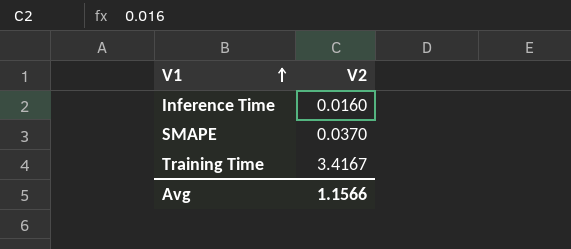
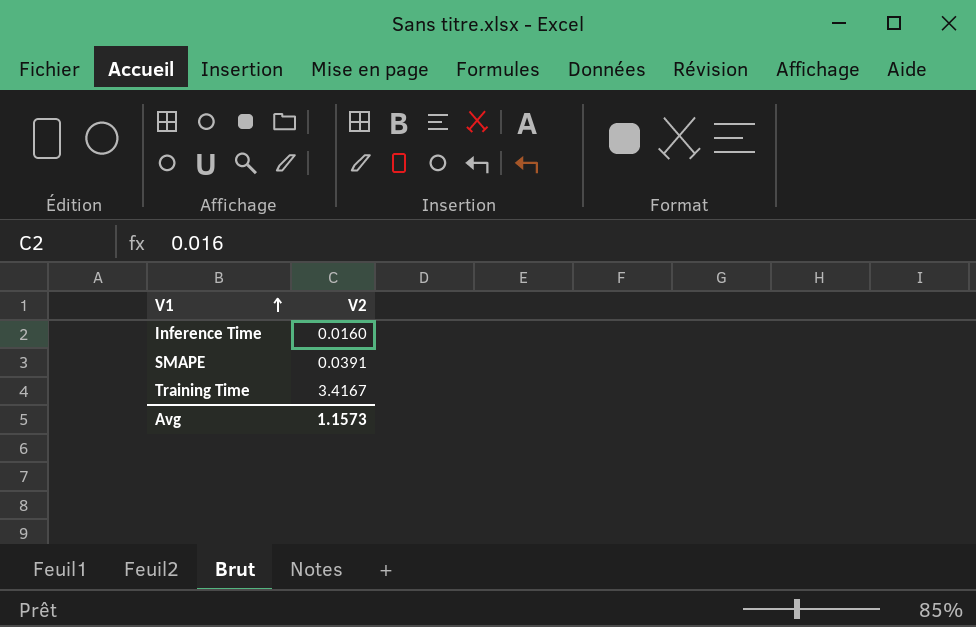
SMAPE | V2: 0.0370 -> 0.0391
Avg | V2: 1.1566 -> 1.1573

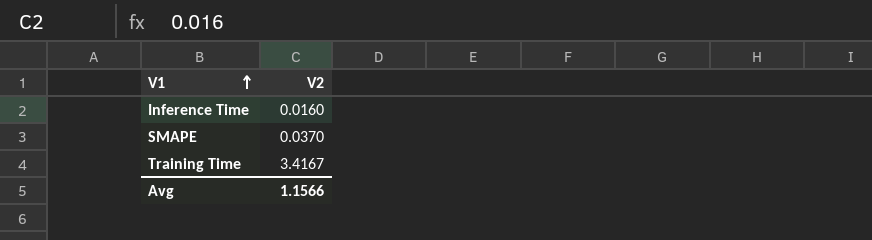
SMAPE | V2: 0.0391 -> 0.0370
Avg | V2: 1.1573 -> 1.1566

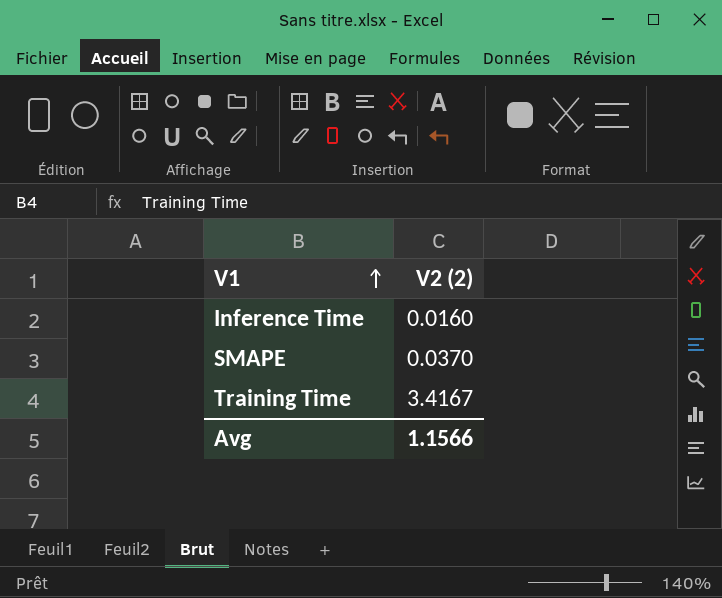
column name: V2 -> V2 (2)

